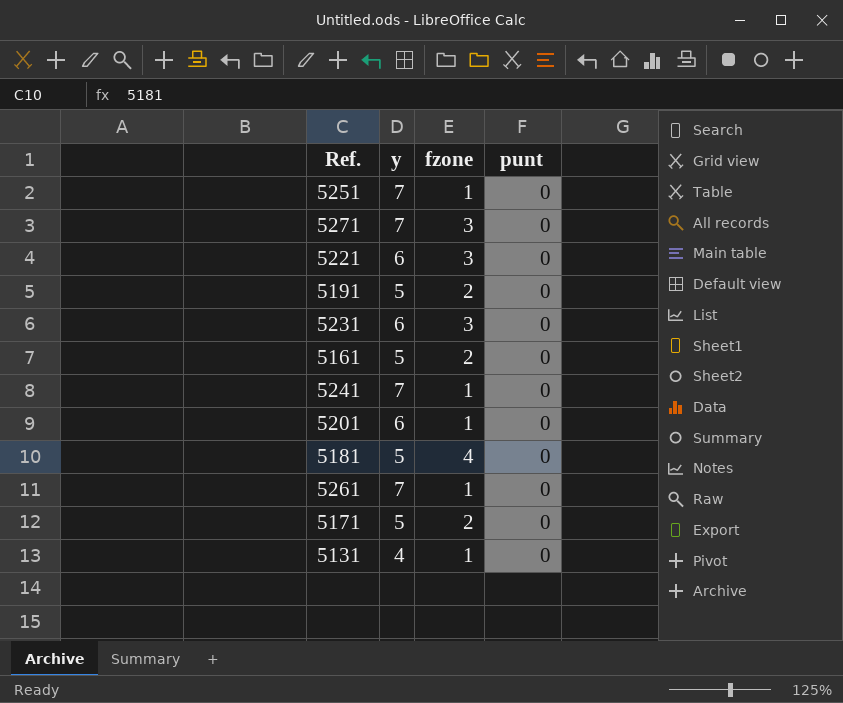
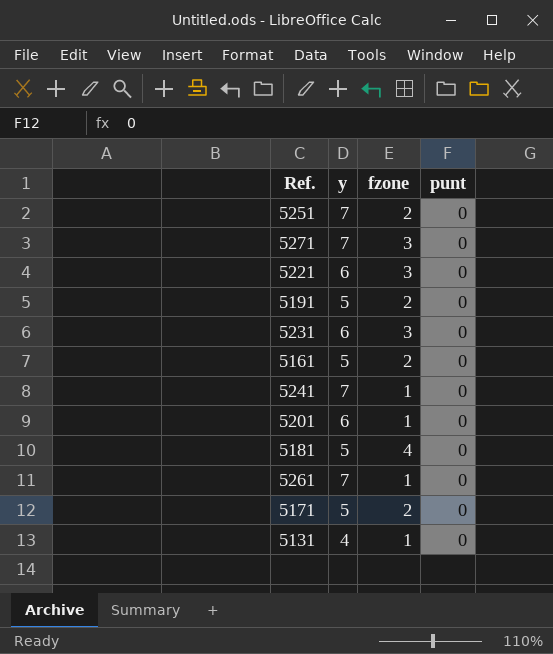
5251 | fzone: 1 -> 2

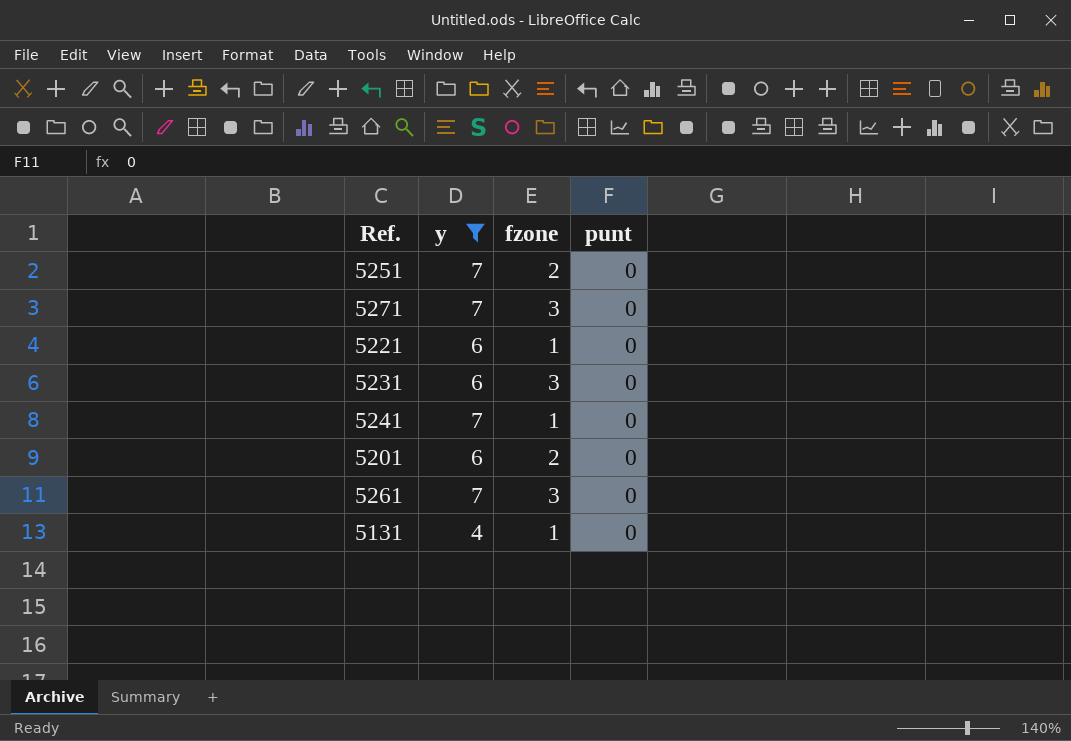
filter: none -> y != 5
5221 | fzone: 3 -> 1
5201 | fzone: 1 -> 2
5261 | fzone: 1 -> 3

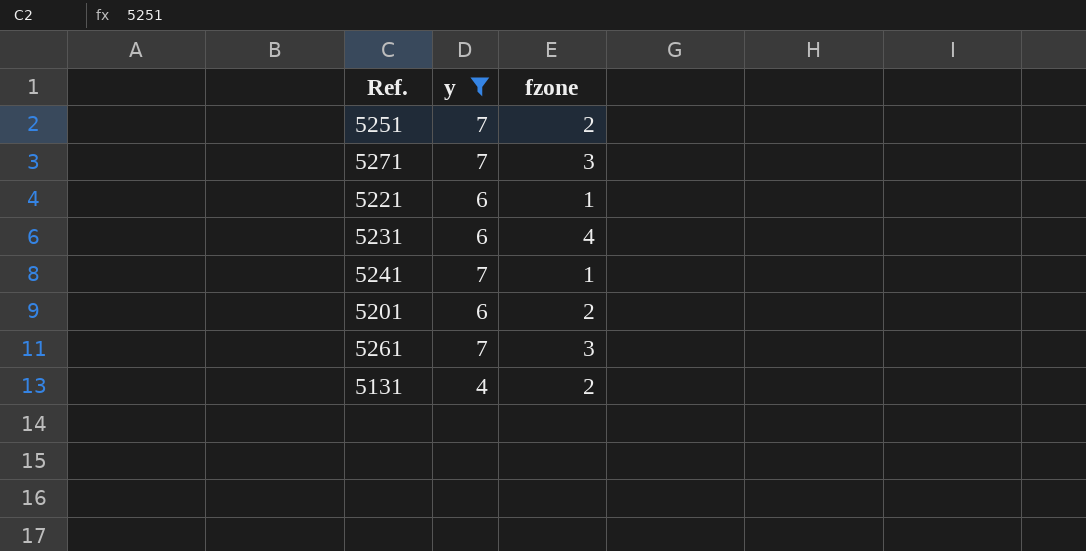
column punt | position: 4 -> none
5231 | fzone: 3 -> 4
5131 | fzone: 1 -> 2

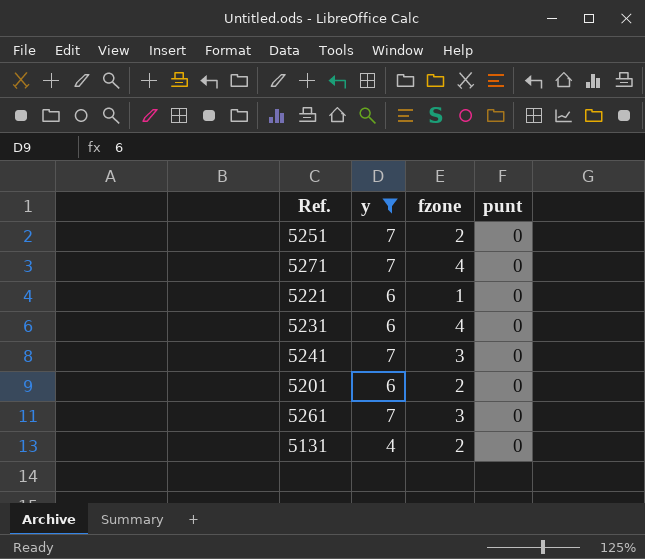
column punt | position: none -> 4
5271 | fzone: 3 -> 4
5241 | fzone: 1 -> 3

